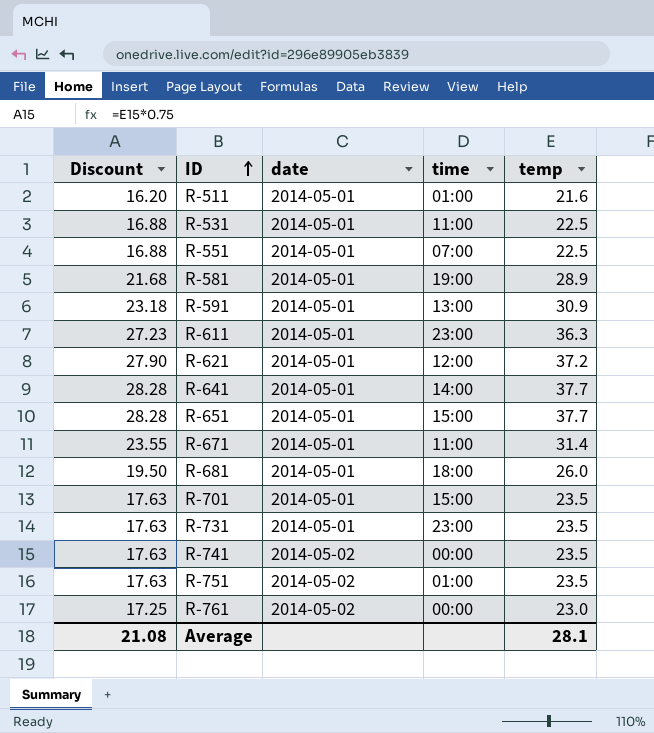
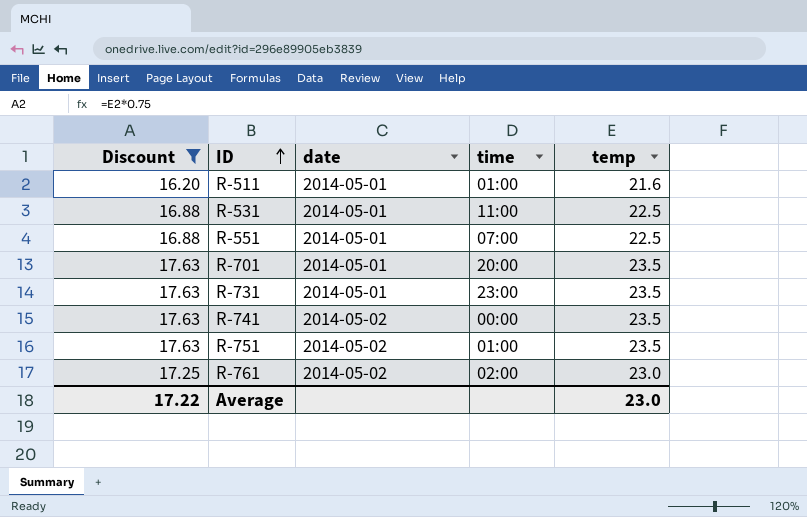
filter: none -> Discount <= 17.63
R-701 | time: 15:00 -> 20:00
R-761 | time: 00:00 -> 02:00
Average | Discount: 21.08 -> 17.22
Average | temp: 28.1 -> 23.0

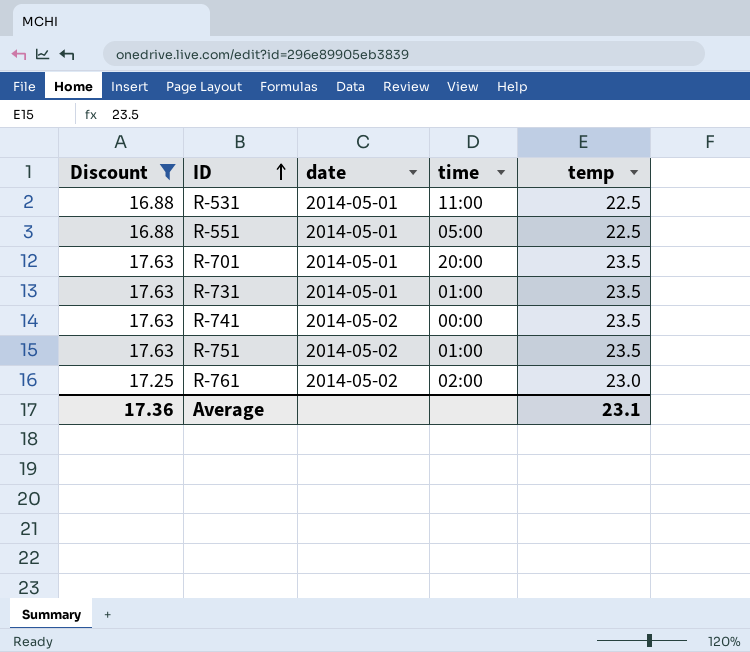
row R-511: 16.20 | 2014-05-01 | 01:00 | 21.6 -> none
R-551 | time: 07:00 -> 05:00
R-731 | time: 23:00 -> 01:00
Average | Discount: 17.22 -> 17.36
Average | temp: 23.0 -> 23.1

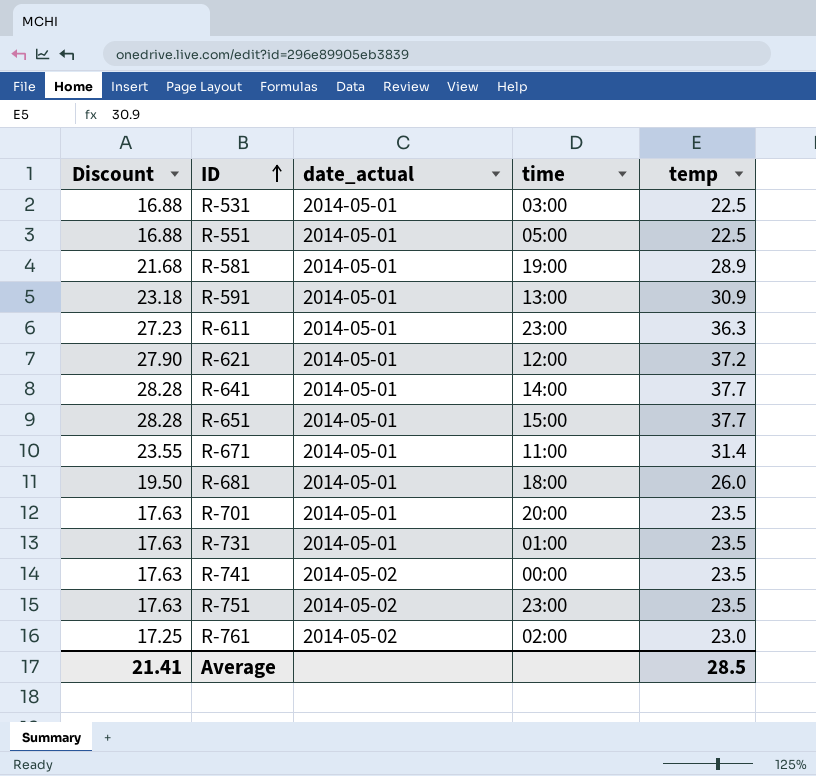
filter: Discount <= 17.63 -> none
column name: date -> date_actual
R-531 | time: 11:00 -> 03:00
R-751 | time: 01:00 -> 23:00
Average | Discount: 17.36 -> 21.41
Average | temp: 23.1 -> 28.5

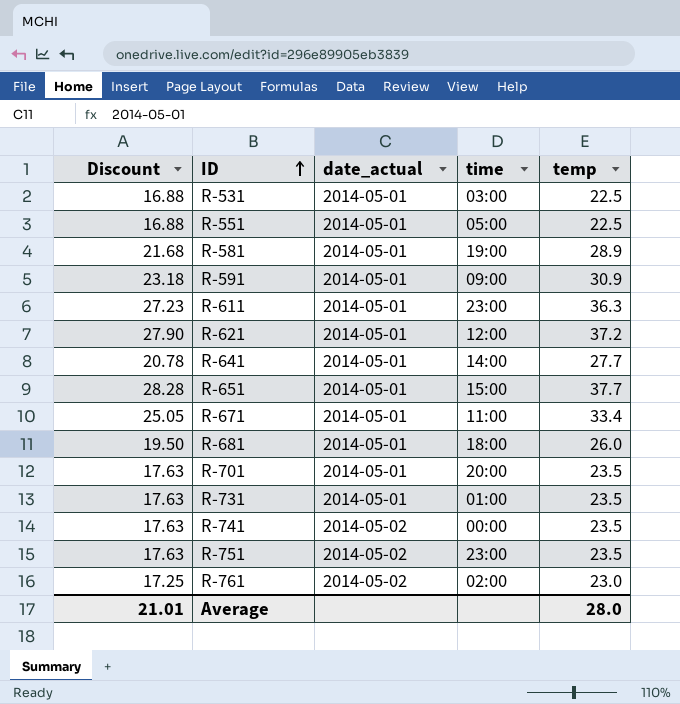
R-591 | time: 13:00 -> 09:00
R-641 | Discount: 28.28 -> 20.78
R-641 | temp: 37.7 -> 27.7
R-671 | Discount: 23.55 -> 25.05
R-671 | temp: 31.4 -> 33.4
Average | Discount: 21.41 -> 21.01
Average | temp: 28.5 -> 28.0

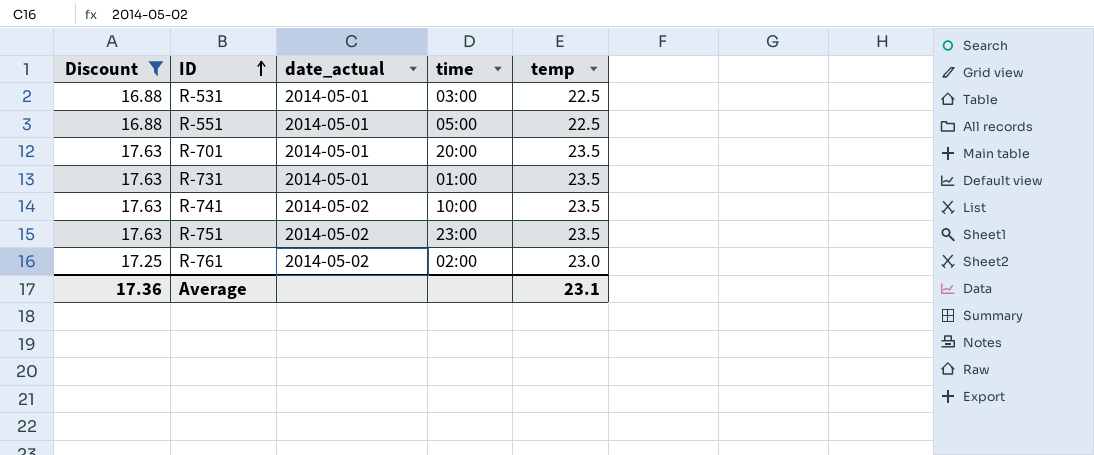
filter: none -> Discount <= 17.63
R-741 | time: 00:00 -> 10:00
Average | Discount: 21.01 -> 17.36
Average | temp: 28.0 -> 23.1

